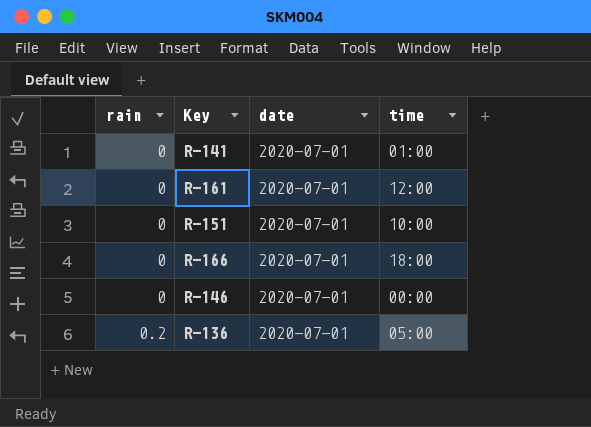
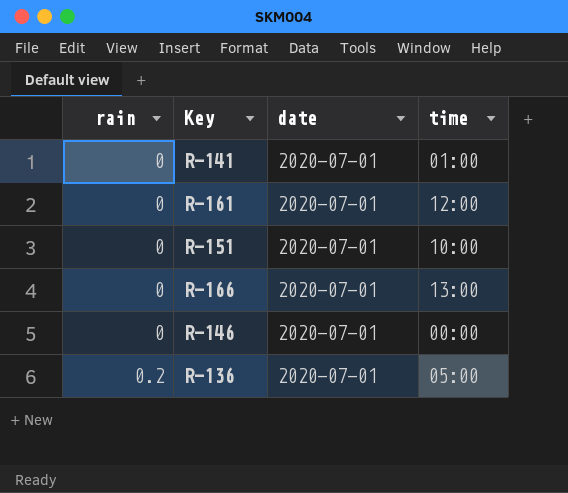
R-166 | time: 18:00 -> 13:00

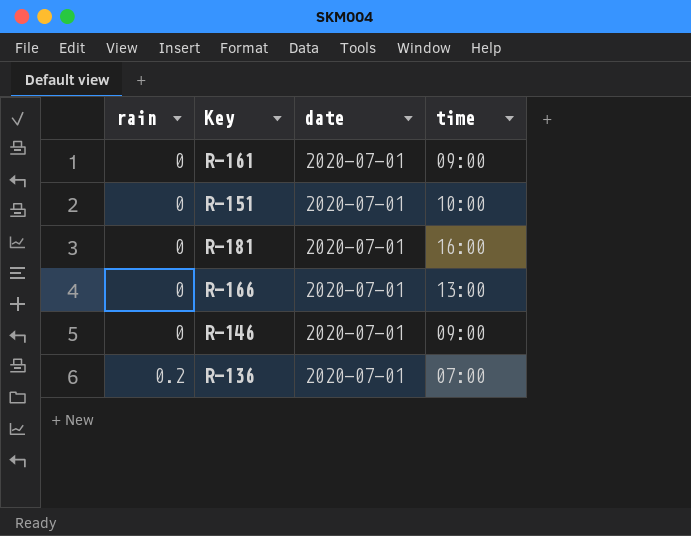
row R-141: 0 | 2020-07-01 | 01:00 -> none
R-161 | time: 12:00 -> 09:00
row R-181: none -> 0 | 2020-07-01 | 16:00
R-146 | time: 00:00 -> 09:00
R-136 | time: 05:00 -> 07:00

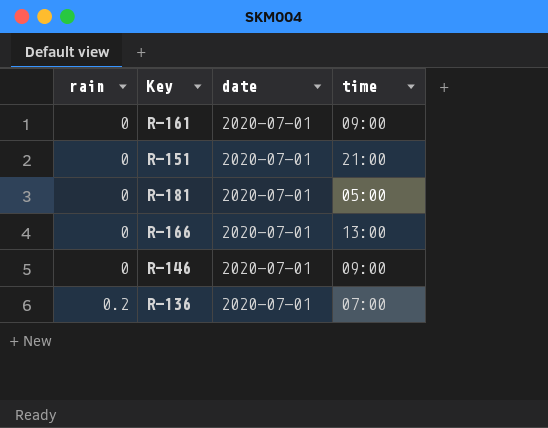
R-151 | time: 10:00 -> 21:00
R-181 | time: 16:00 -> 05:00

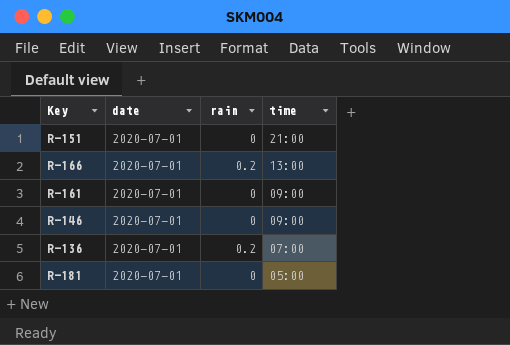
row order: rain ascending -> time descending
column rain | position: 1 -> 3
R-166 | rain: 0 -> 0.2

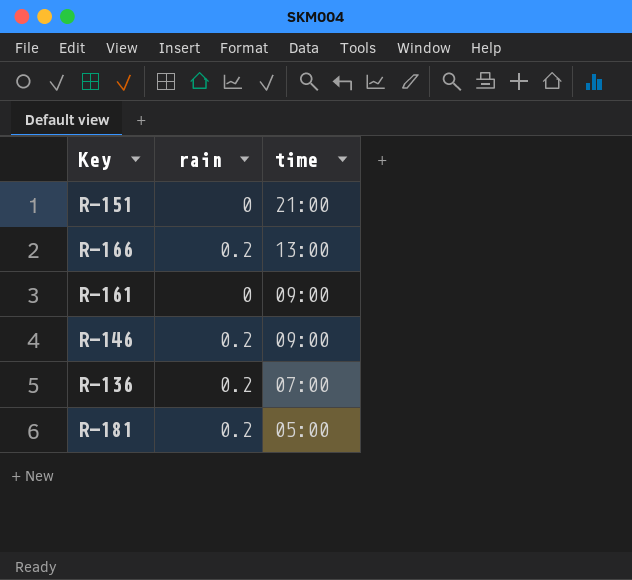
column date | position: 2 -> none
R-146 | rain: 0 -> 0.2
R-181 | rain: 0 -> 0.2

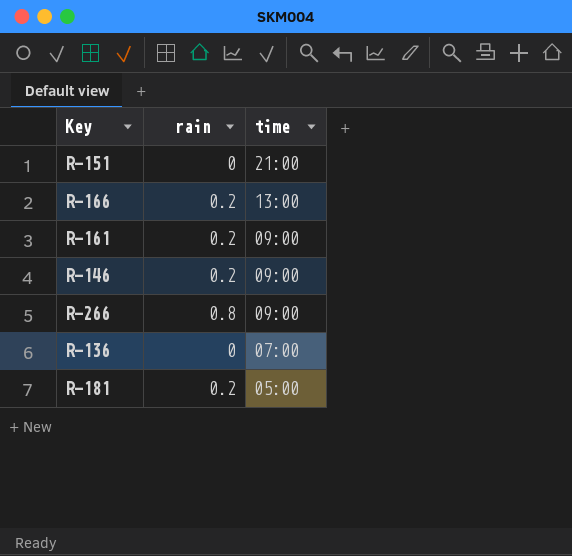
R-161 | rain: 0 -> 0.2
row R-266: none -> 0.8 | 09:00
R-136 | rain: 0.2 -> 0

